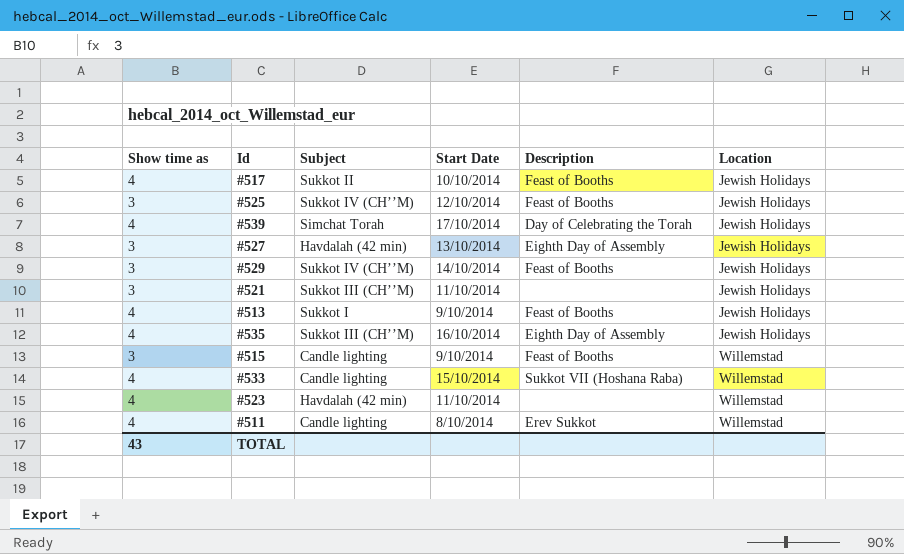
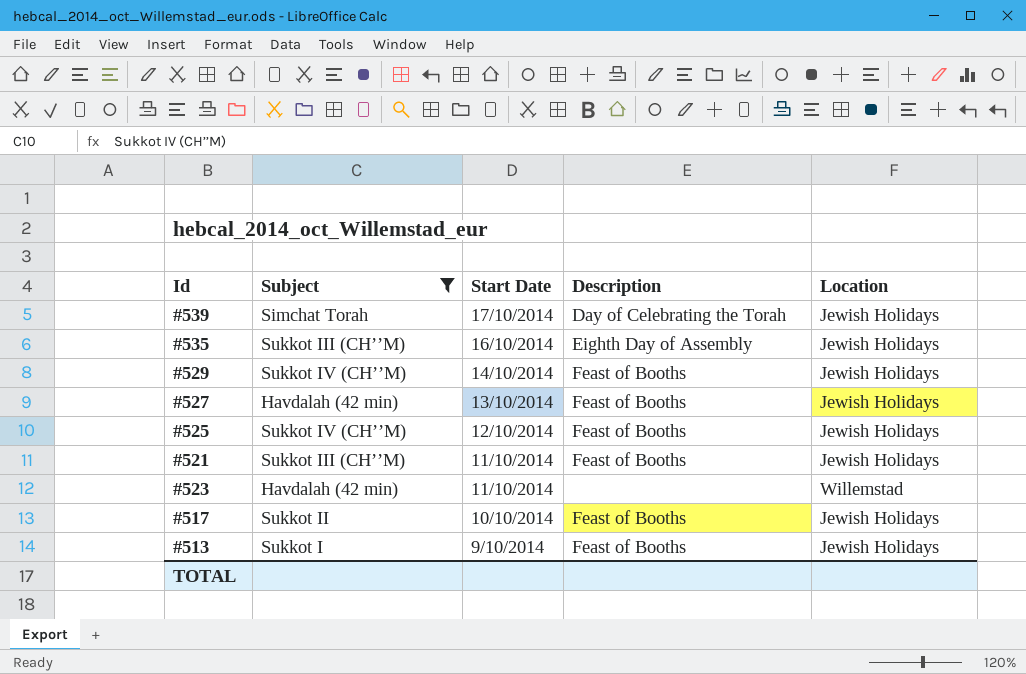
filter: none -> Subject != Candle lighting
row order: Location ascending -> Start Date descending
column Show time as | position: 1 -> none
#527 | Description: Eighth Day of Assembly -> Feast of Booths
#521 | Description: none -> Feast of Booths

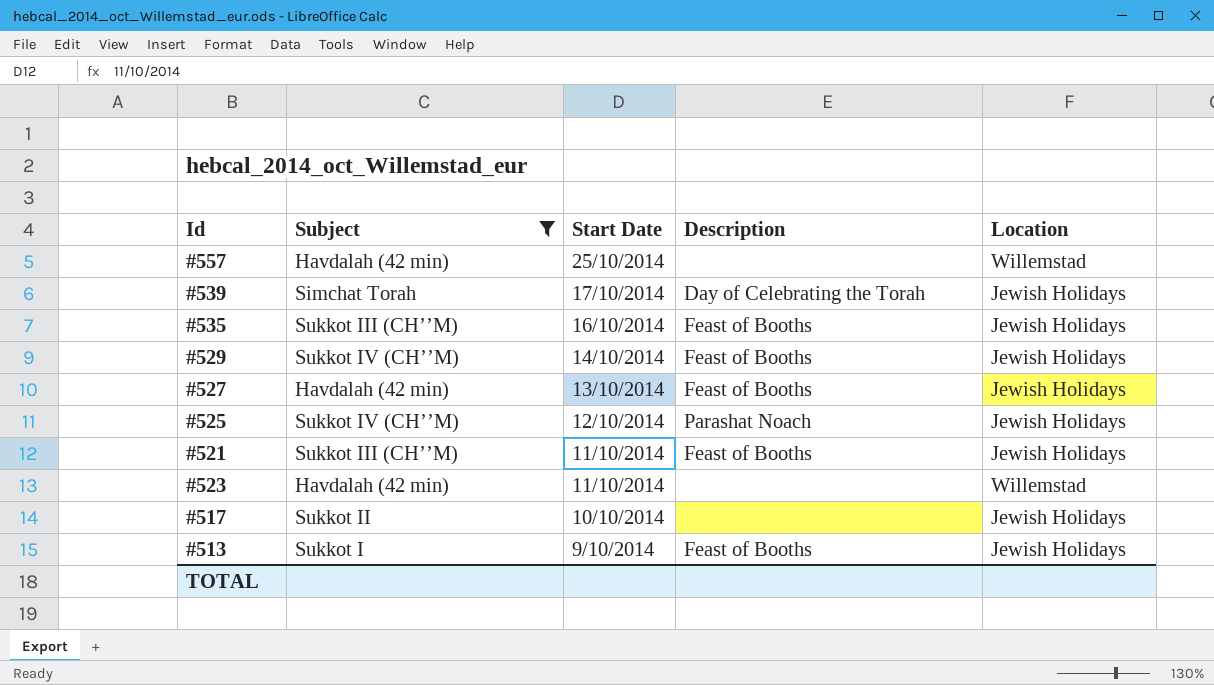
row #557: none -> Havdalah (42 min) | 25/10/2014 | none | Willemstad
#535 | Description: Eighth Day of Assembly -> Feast of Booths
#525 | Description: Feast of Booths -> Parashat Noach
#517 | Description: Feast of Booths -> none

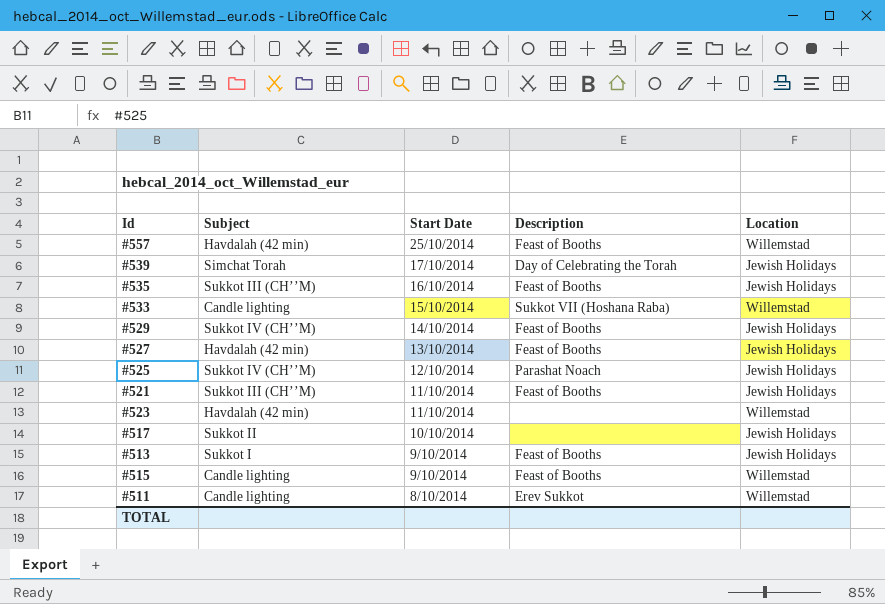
filter: Subject != Candle lighting -> none
#557 | Description: none -> Feast of Booths

